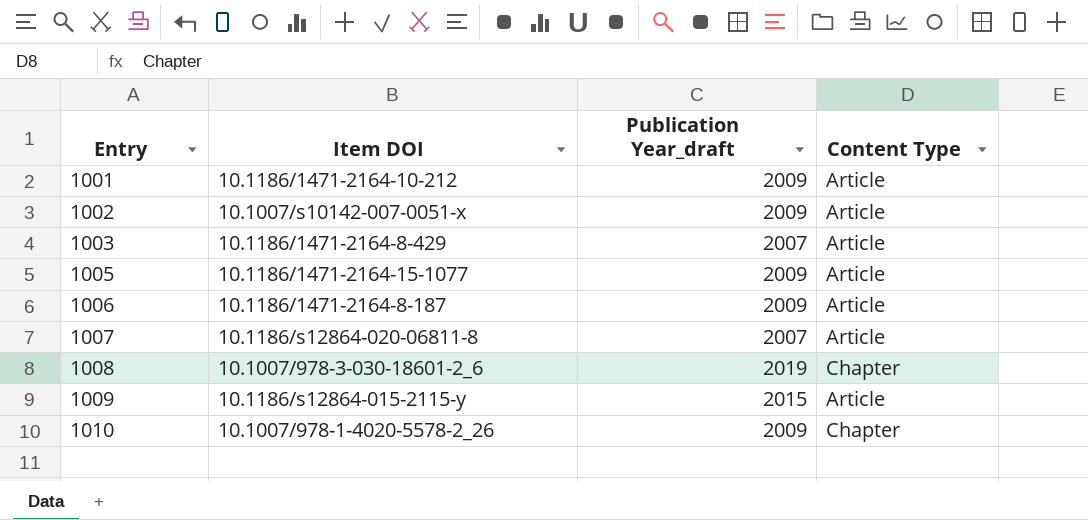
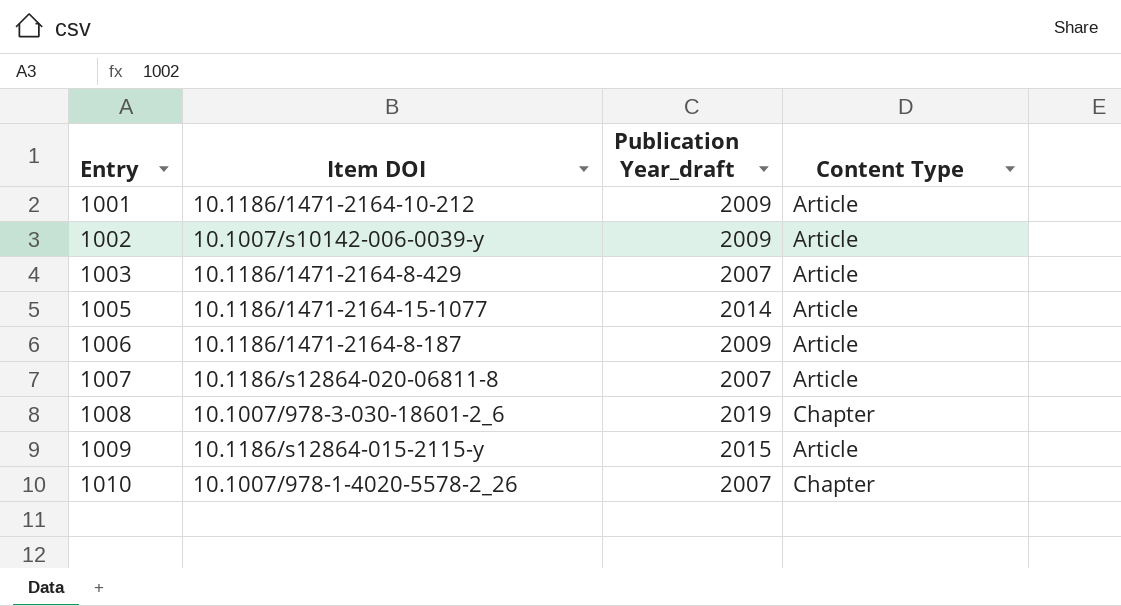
1002 | Item DOI: 10.1007/s10142-007-0051-x -> 10.1007/s10142-006-0039-y
1005 | Publication Year_draft: 2009 -> 2014
1010 | Publication Year_draft: 2009 -> 2007

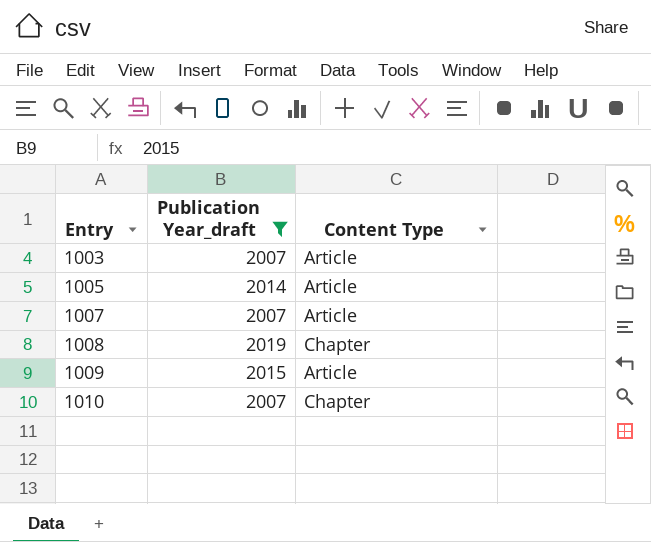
filter: none -> Publication Year_draft != 2009
column Item DOI | position: 2 -> none

